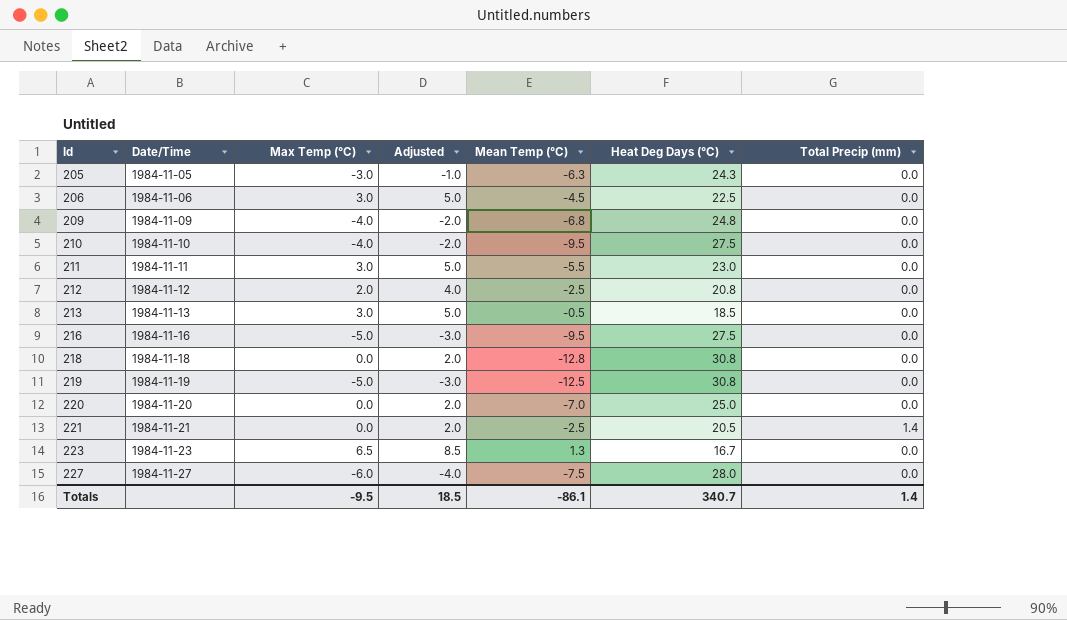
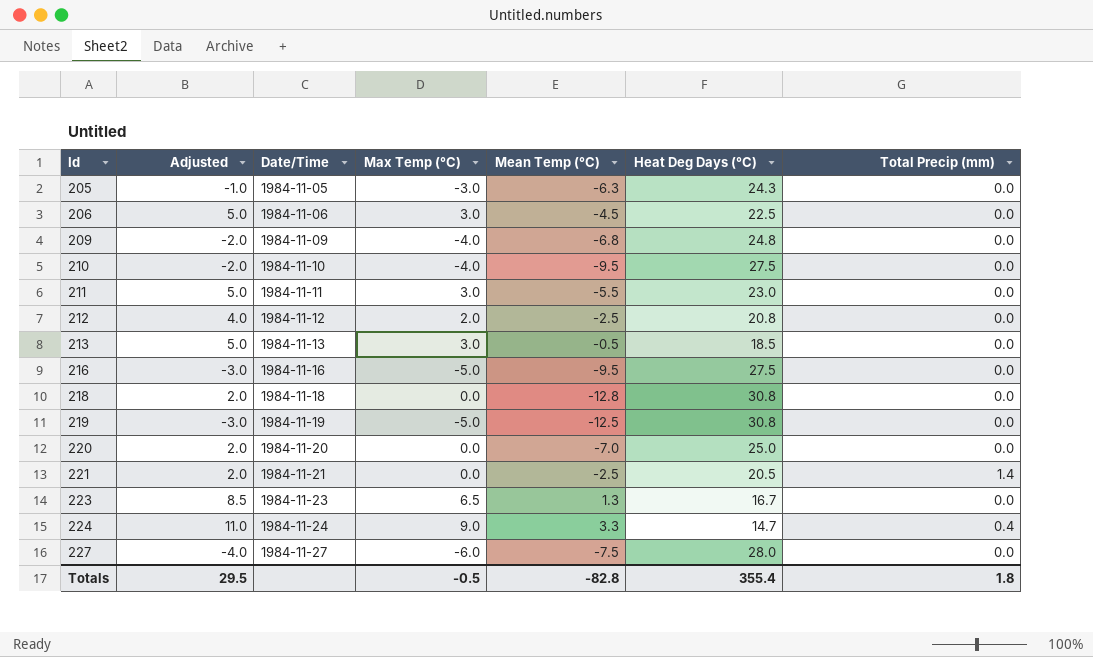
column Adjusted | position: 4 -> 2
row 224: none -> 11.0 | 1984-11-24 | 9.0 | 3.3 | 14.7 | 0.4
Totals | Adjusted: 18.5 -> 29.5
Totals | Max Temp (°C): -9.5 -> -0.5
Totals | Mean Temp (°C): -86.1 -> -82.8
Totals | Heat Deg Days (°C): 340.7 -> 355.4
Totals | Total Precip (mm): 1.4 -> 1.8

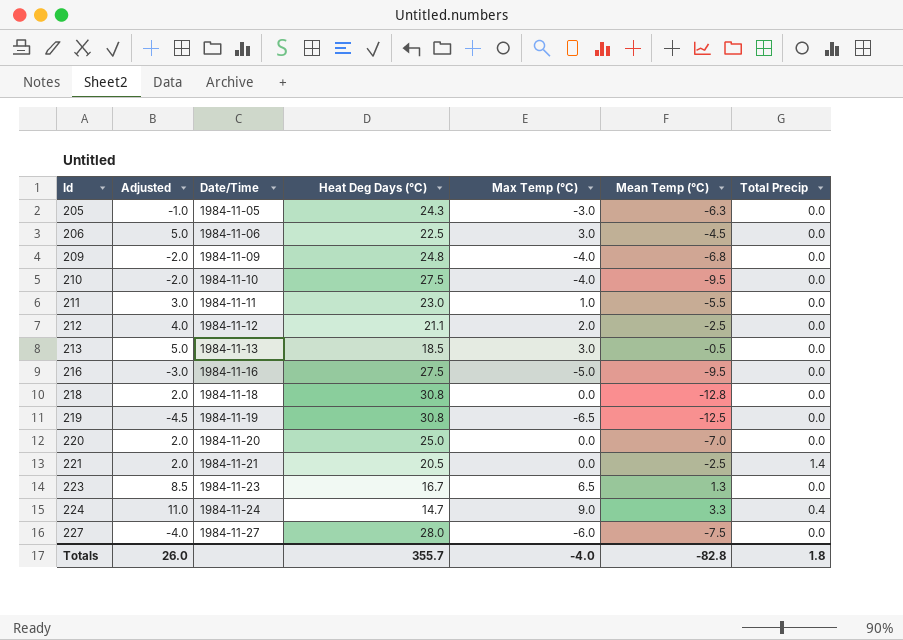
column Heat Deg Days (°C) | position: 6 -> 4
column name: Total Precip (mm) -> Total Precip
211 | Adjusted: 5.0 -> 3.0
211 | Max Temp (°C): 3.0 -> 1.0
212 | Heat Deg Days (°C): 20.8 -> 21.1
219 | Adjusted: -3.0 -> -4.5
219 | Max Temp (°C): -5.0 -> -6.5
Totals | Adjusted: 29.5 -> 26.0
Totals | Heat Deg Days (°C): 355.4 -> 355.7
Totals | Max Temp (°C): -0.5 -> -4.0

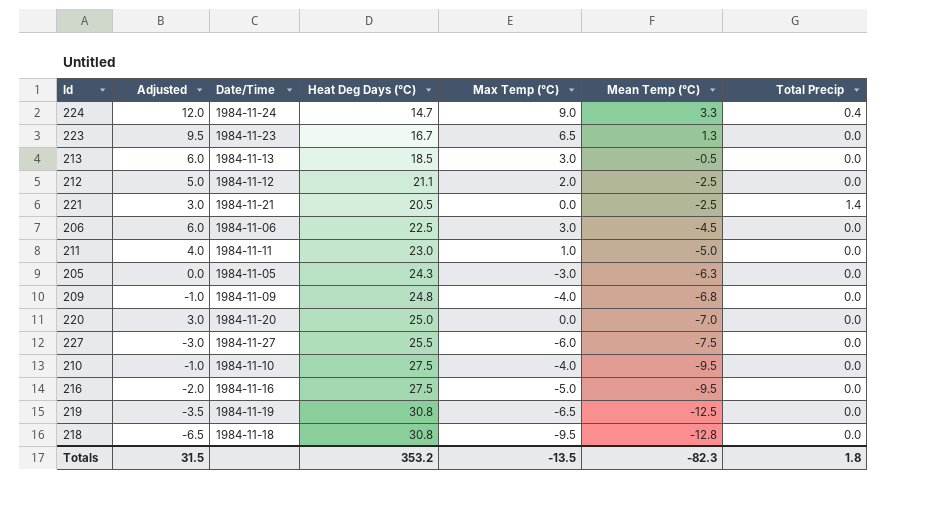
row order: Id ascending -> Mean Temp (°C) descending
column Adjusted | formula: [Max Temp (°C)] + 2 -> [Max Temp (°C)] + 3
211 | Mean Temp (°C): -5.5 -> -5.0
227 | Heat Deg Days (°C): 28.0 -> 25.5
218 | Max Temp (°C): 0.0 -> -9.5
Totals | Adjusted: 26.0 -> 31.5
Totals | Heat Deg Days (°C): 355.7 -> 353.2
Totals | Max Temp (°C): -4.0 -> -13.5
Totals | Mean Temp (°C): -82.8 -> -82.3

